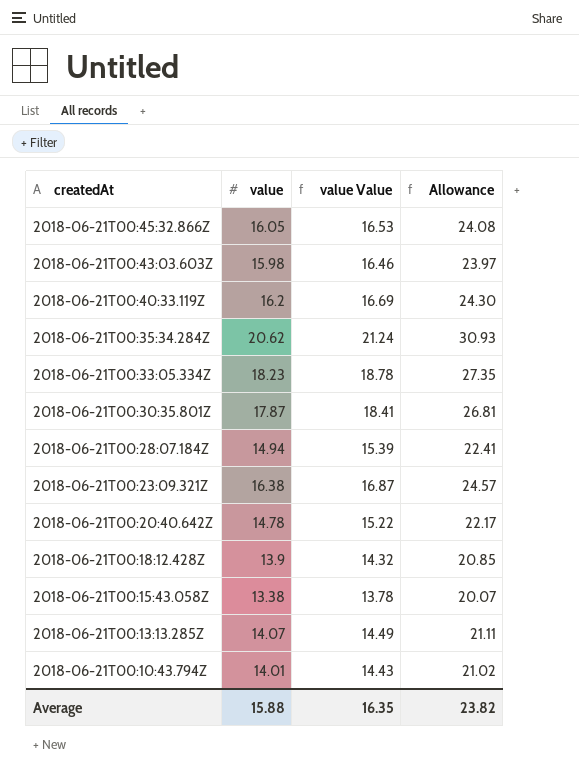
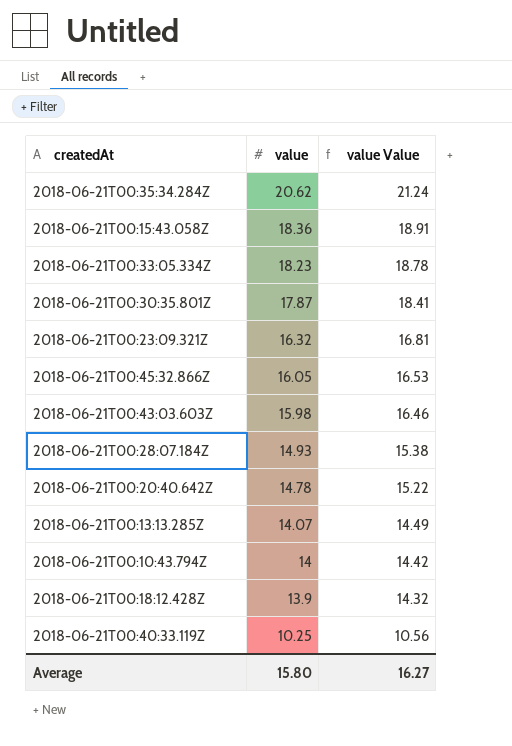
row order: createdAt descending -> value descending
column Allowance | formula: [value] * 1.5 -> none
2018-06-21T00:15:43.058Z | value: 13.38 -> 18.36
2018-06-21T00:15:43.058Z | value Value: 13.78 -> 18.91
2018-06-21T00:23:09.321Z | value: 16.38 -> 16.32
2018-06-21T00:23:09.321Z | value Value: 16.87 -> 16.81
2018-06-21T00:28:07.184Z | value: 14.94 -> 14.93
2018-06-21T00:28:07.184Z | value Value: 15.39 -> 15.38
2018-06-21T00:10:43.794Z | value: 14.01 -> 14
2018-06-21T00:10:43.794Z | value Value: 14.43 -> 14.42
2018-06-21T00:40:33.119Z | value: 16.2 -> 10.25
2018-06-21T00:40:33.119Z | value Value: 16.69 -> 10.56
Average | value: 15.88 -> 15.80
Average | value Value: 16.35 -> 16.27

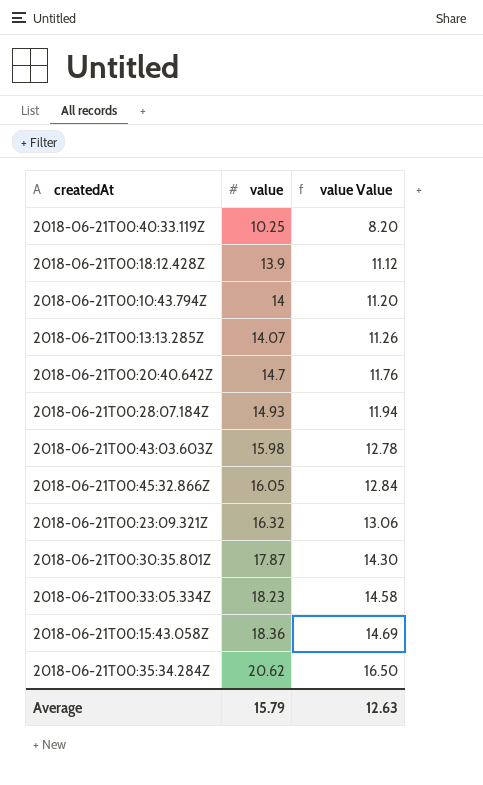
row order: value descending -> value ascending
column value Value | formula: [value] * 1.03 -> [value] * 0.8
2018-06-21T00:20:40.642Z | value: 14.78 -> 14.7
Average | value: 15.80 -> 15.79
Average | value Value: 16.27 -> 12.63

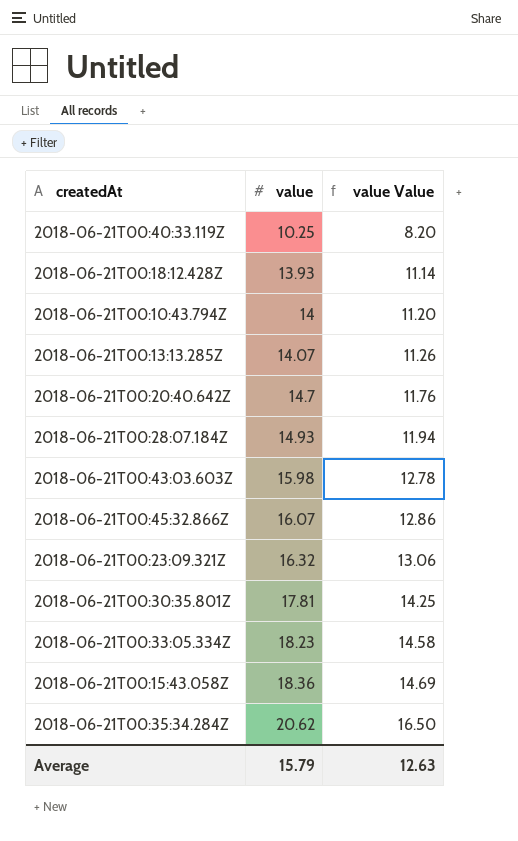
2018-06-21T00:18:12.428Z | value: 13.9 -> 13.93
2018-06-21T00:18:12.428Z | value Value: 11.12 -> 11.14
2018-06-21T00:45:32.866Z | value: 16.05 -> 16.07
2018-06-21T00:45:32.866Z | value Value: 12.84 -> 12.86
2018-06-21T00:30:35.801Z | value: 17.87 -> 17.81
2018-06-21T00:30:35.801Z | value Value: 14.30 -> 14.25

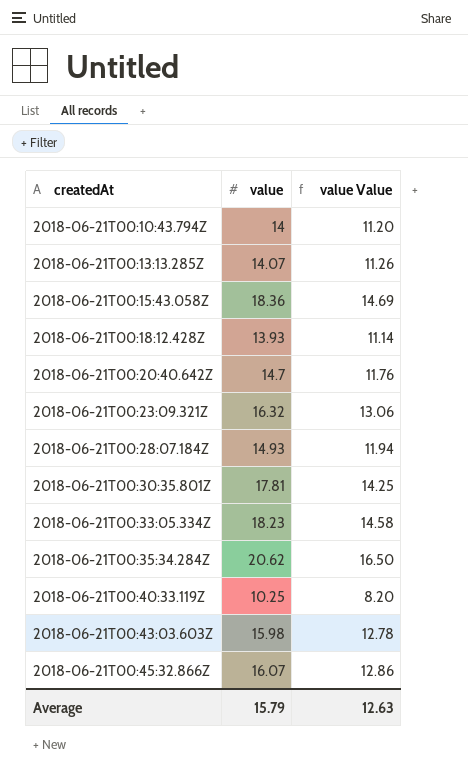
row order: value ascending -> createdAt ascending

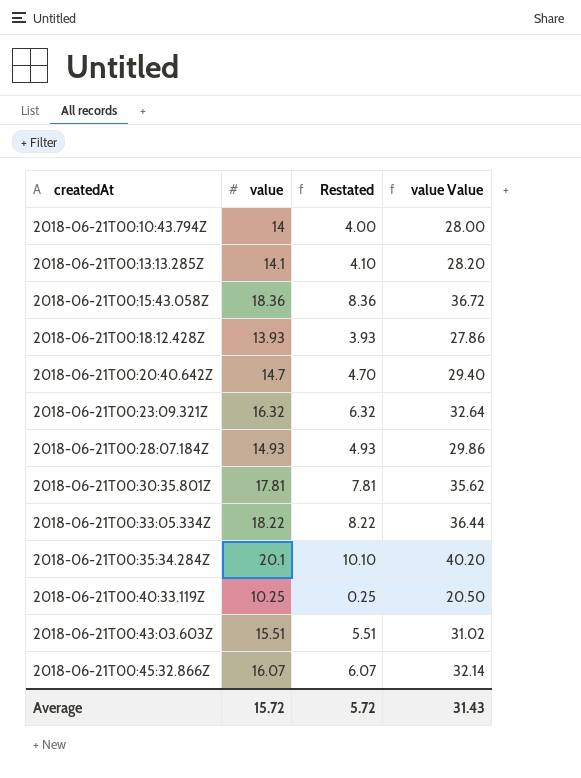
column Restated | formula: none -> [value] - 10
column value Value | formula: [value] * 0.8 -> [value] * 2
2018-06-21T00:13:13.285Z | value: 14.07 -> 14.1
2018-06-21T00:33:05.334Z | value: 18.23 -> 18.22
2018-06-21T00:35:34.284Z | value: 20.62 -> 20.1
2018-06-21T00:43:03.603Z | value: 15.98 -> 15.51
Average | value: 15.79 -> 15.72
Average | value Value: 12.63 -> 31.43

